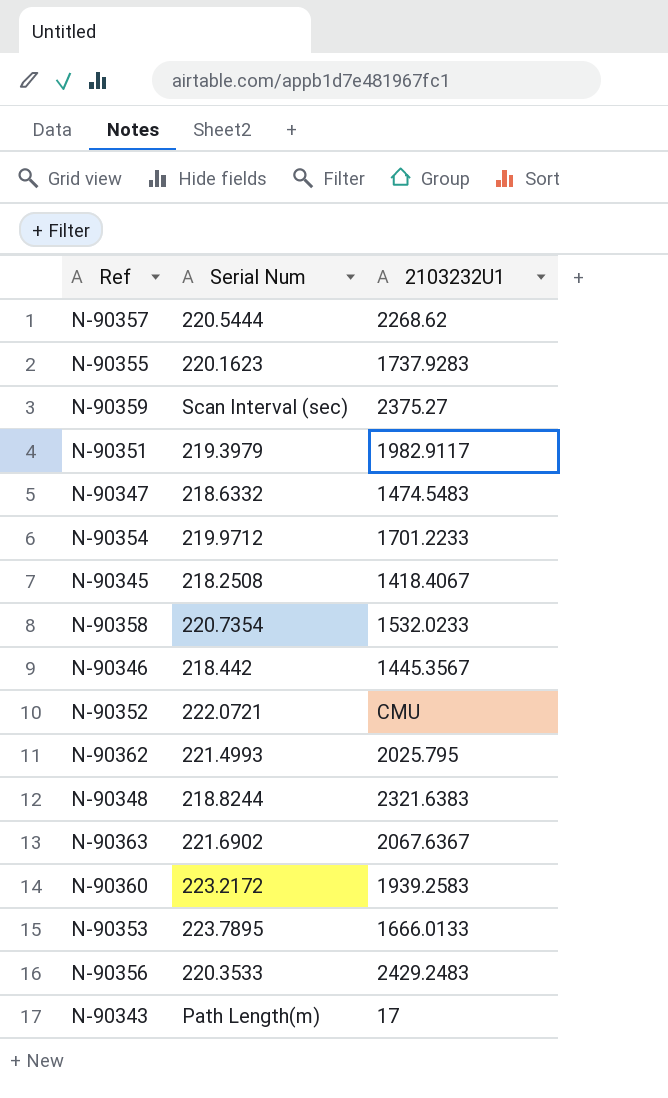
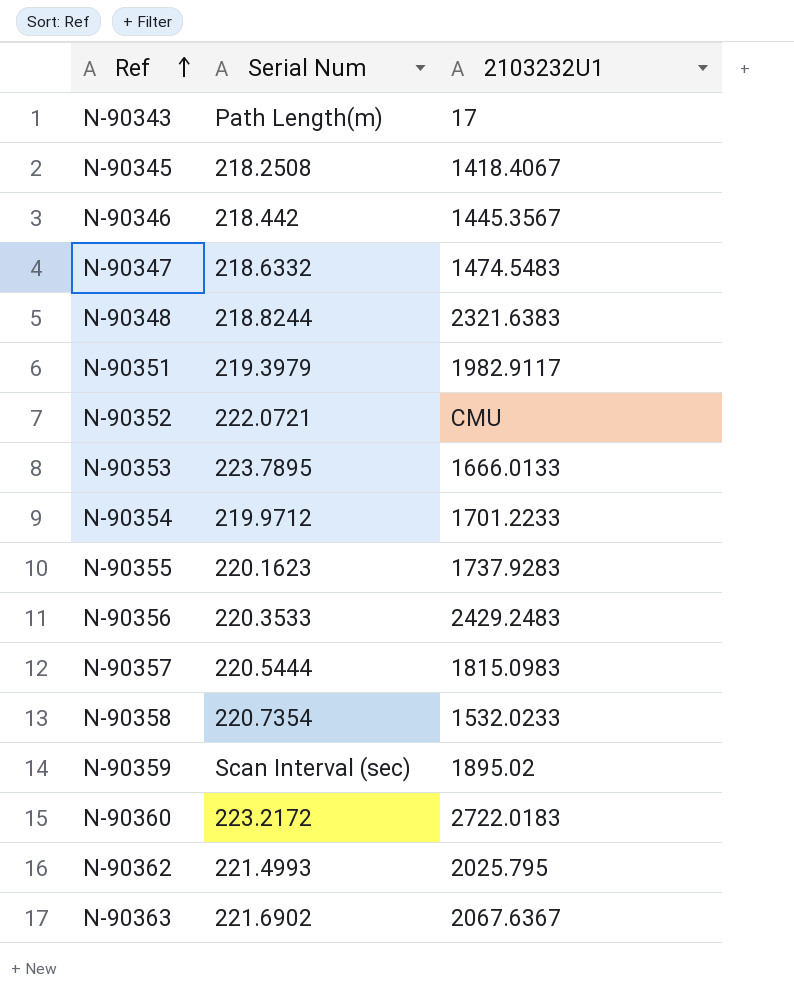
row order: none -> Ref ascending
N-90357 | 2103232U1: 2268.62 -> 1815.0983
N-90359 | 2103232U1: 2375.27 -> 1895.02
N-90360 | 2103232U1: 1939.2583 -> 2722.0183

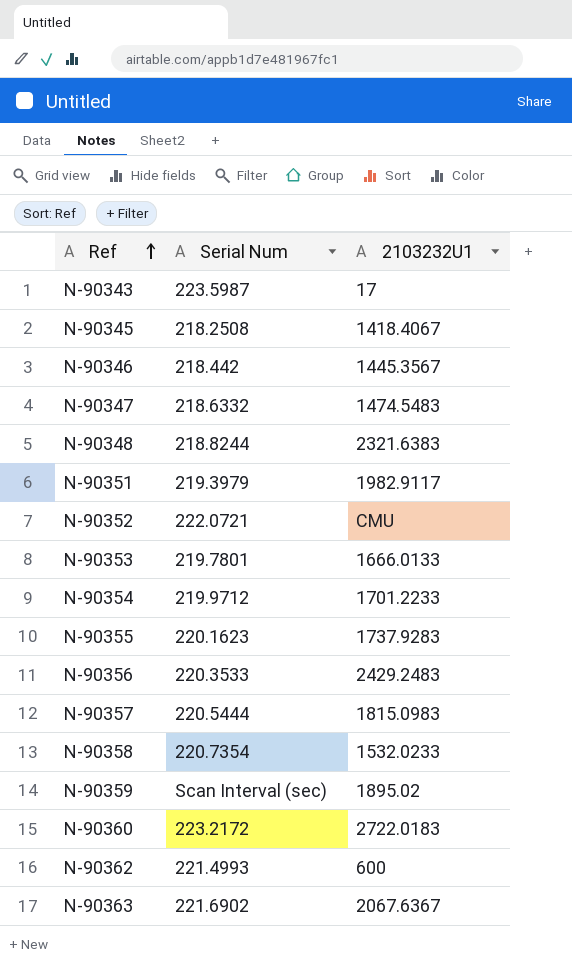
N-90343 | Serial Num: Path Length(m) -> 223.5987
N-90353 | Serial Num: 223.7895 -> 219.7801
N-90362 | 2103232U1: 2025.795 -> 600

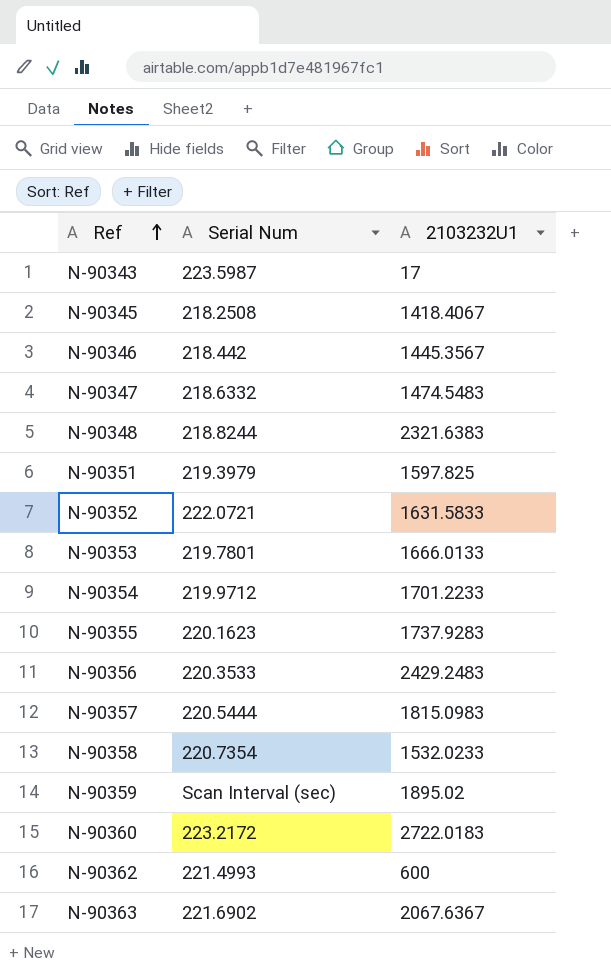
N-90351 | 2103232U1: 1982.9117 -> 1597.825
N-90352 | 2103232U1: CMU -> 1631.5833

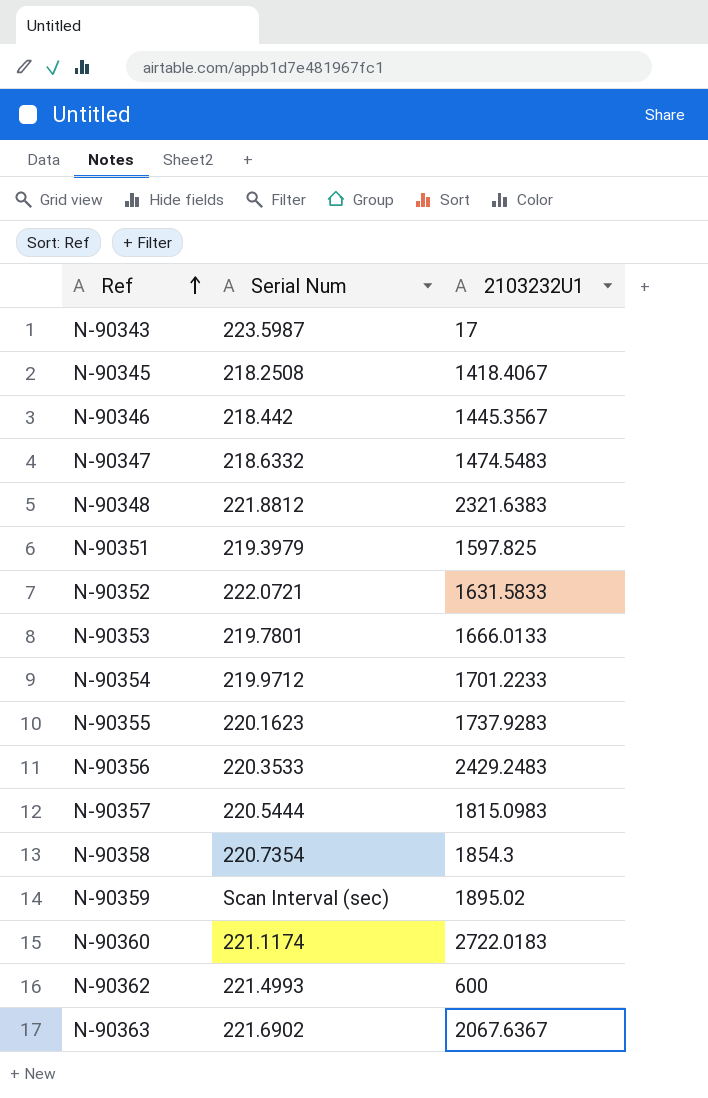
N-90348 | Serial Num: 218.8244 -> 221.8812
N-90358 | 2103232U1: 1532.0233 -> 1854.3
N-90360 | Serial Num: 223.2172 -> 221.1174

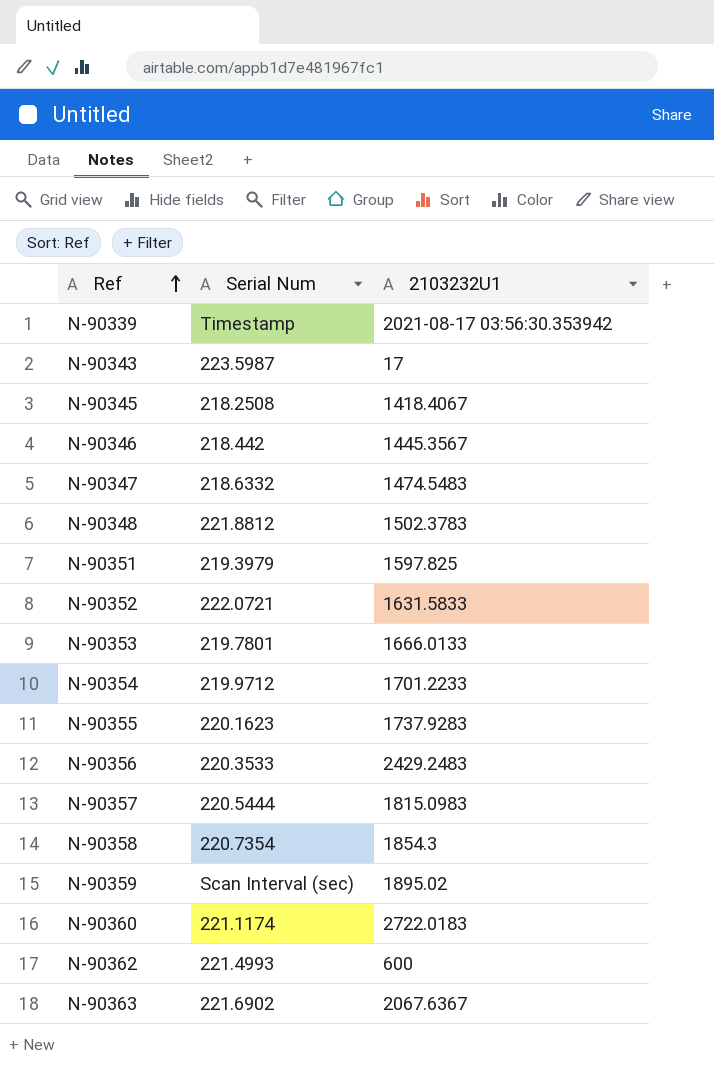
row N-90339: none -> Timestamp | 2021-08-17 03:56:30.353942
N-90348 | 2103232U1: 2321.6383 -> 1502.3783

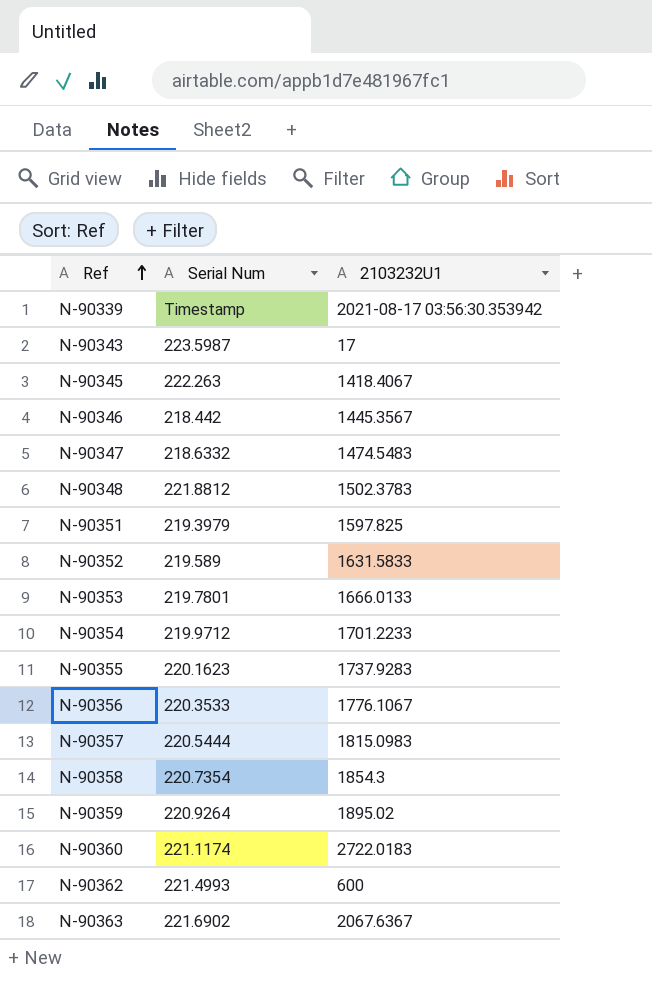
N-90345 | Serial Num: 218.2508 -> 222.263
N-90352 | Serial Num: 222.0721 -> 219.589
N-90356 | 2103232U1: 2429.2483 -> 1776.1067
N-90359 | Serial Num: Scan Interval (sec) -> 220.9264

